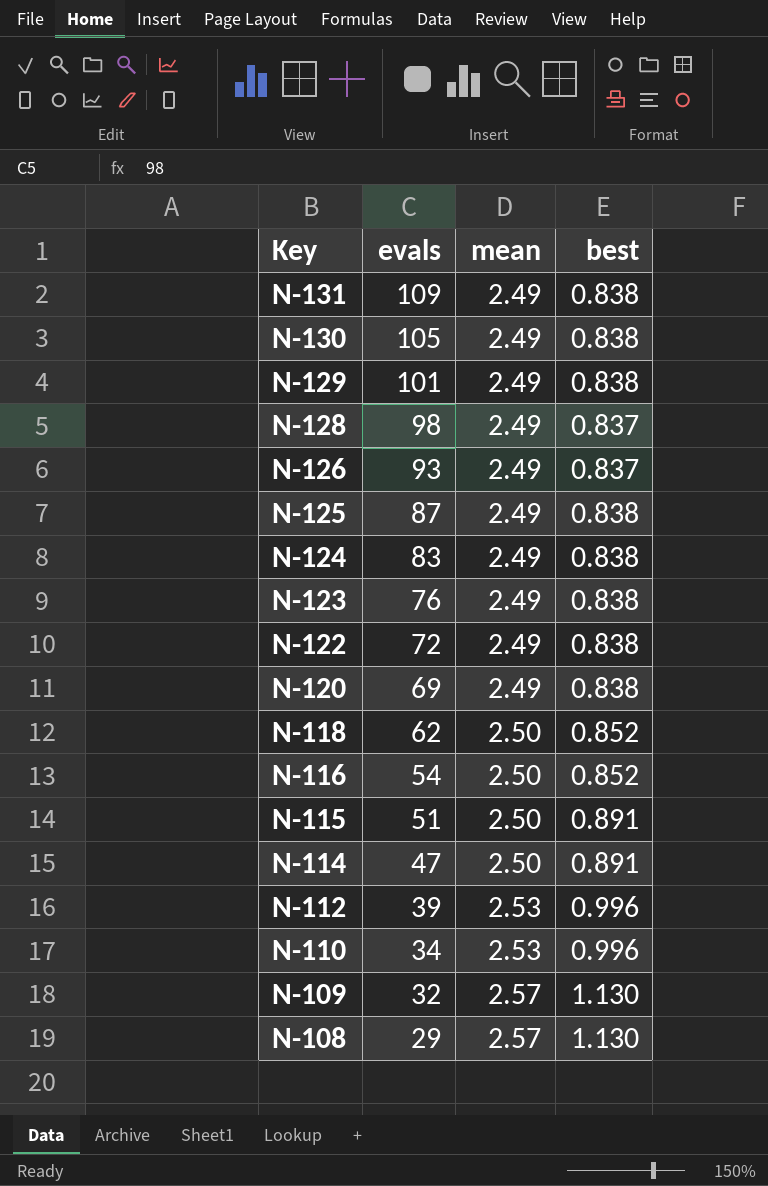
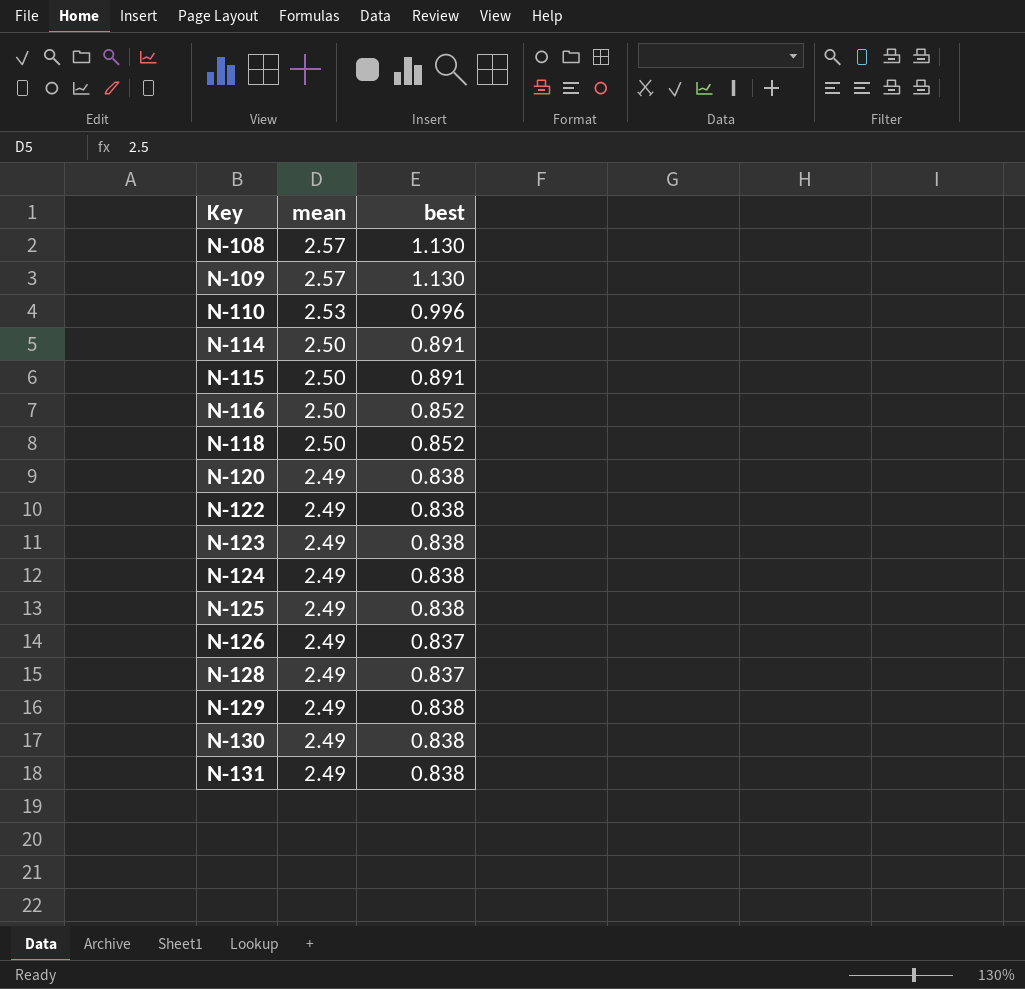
row order: Key descending -> Key ascending
column evals | position: 2 -> none
row N-112: 39 | 2.53 | 0.996 -> none

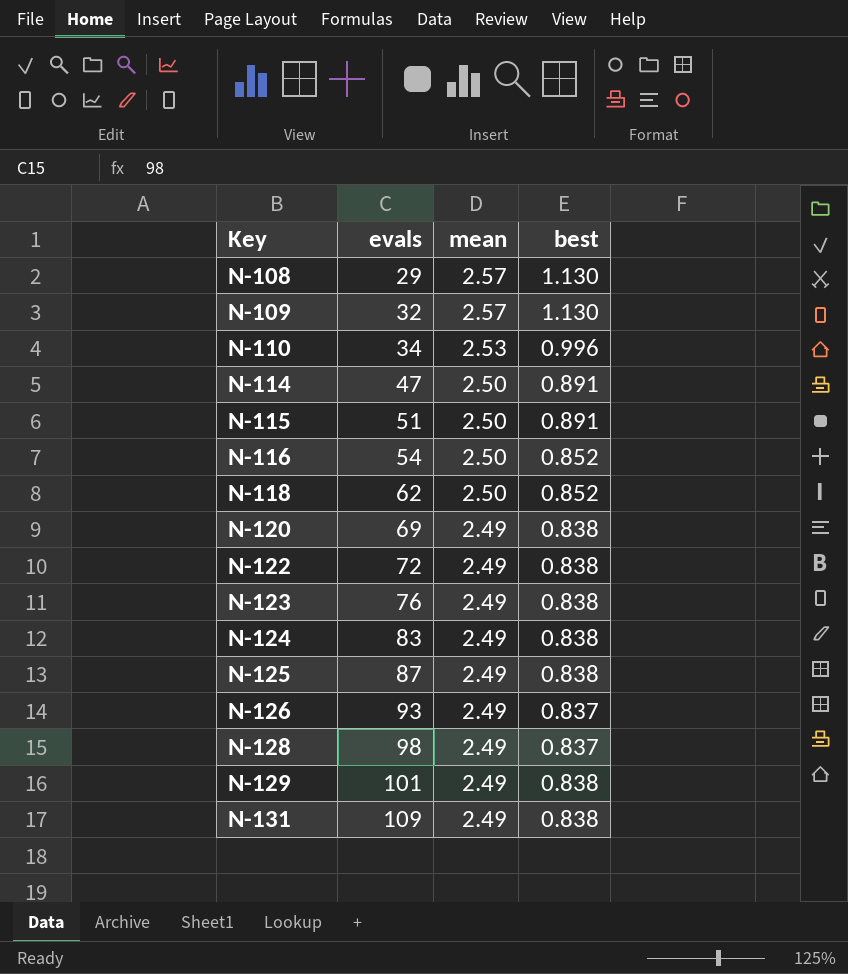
column evals | position: none -> 2
row N-130: 2.49 | 0.838 -> none

